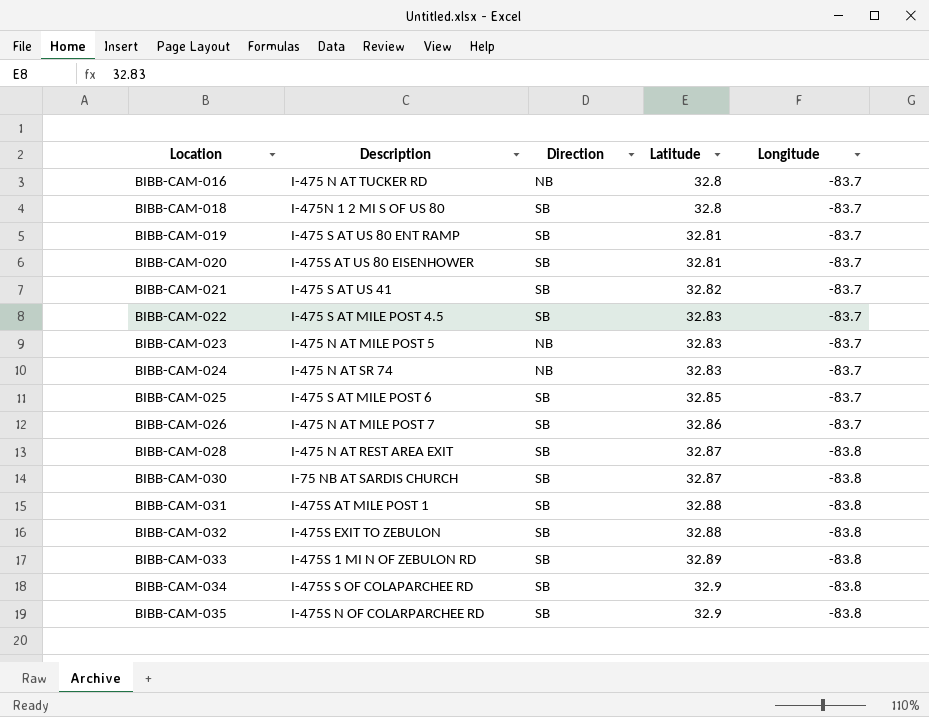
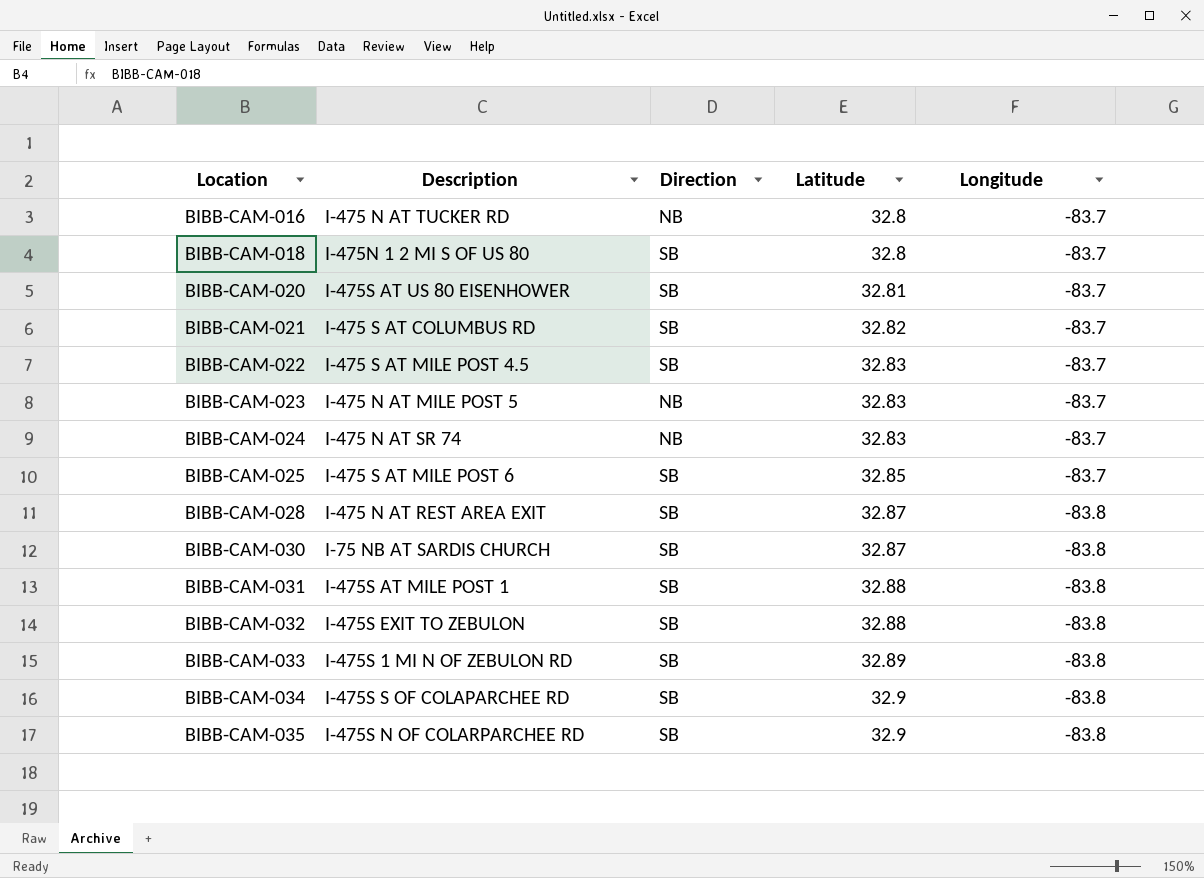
row BIBB-CAM-019: I-475 S AT US 80 ENT RAMP | SB | 32.81 | -83.7 -> none
row BIBB-CAM-026: I-475 N AT MILE POST 7 | SB | 32.86 | -83.7 -> none
BIBB-CAM-021 | Description: I-475 S AT US 41 -> I-475 S AT COLUMBUS RD

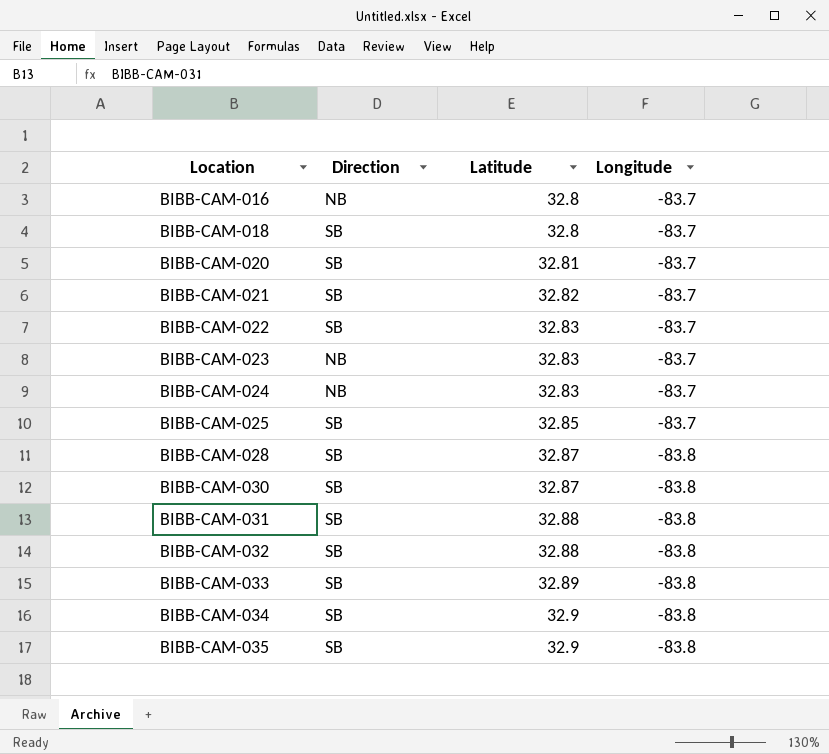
column Description | position: 2 -> none

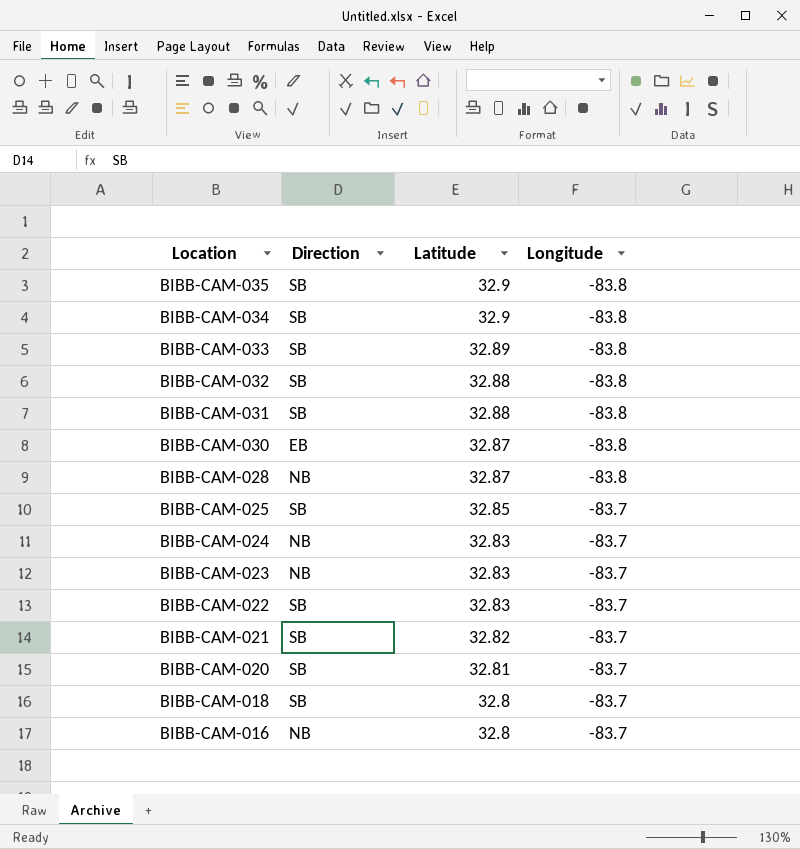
row order: Location ascending -> Location descending
BIBB-CAM-030 | Direction: SB -> EB
BIBB-CAM-028 | Direction: SB -> NB

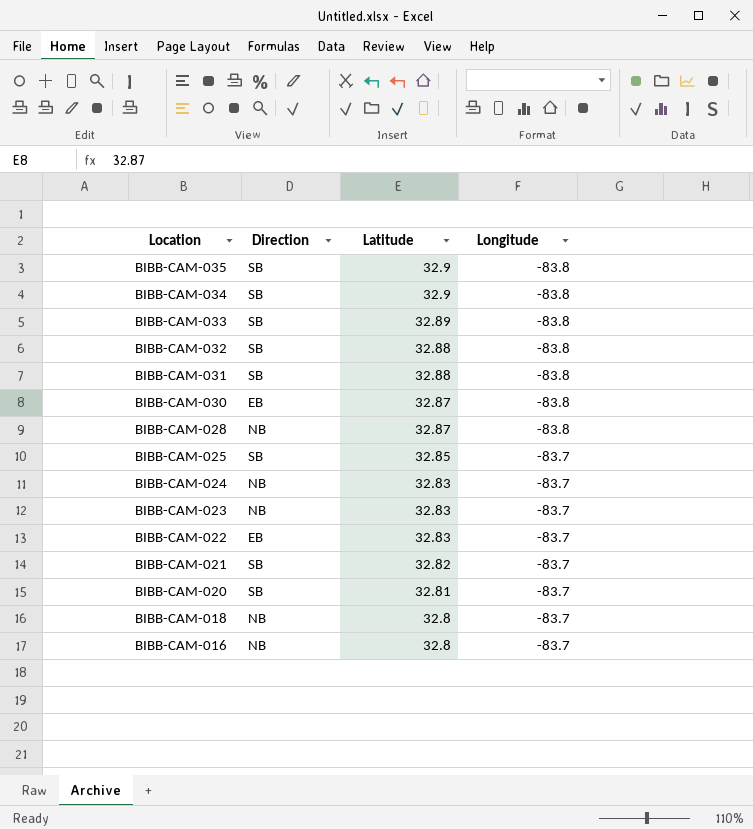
BIBB-CAM-022 | Direction: SB -> EB
BIBB-CAM-018 | Direction: SB -> NB

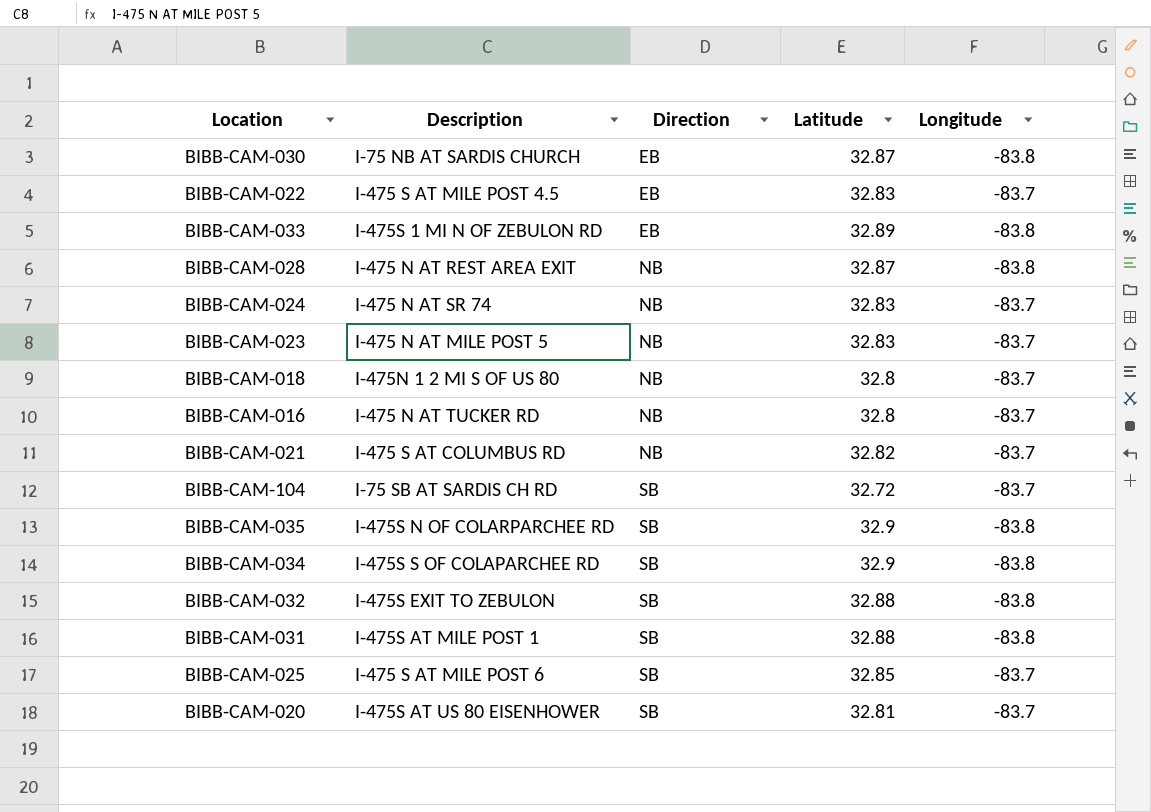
row order: Location descending -> Direction ascending
column Description | position: none -> 2
BIBB-CAM-033 | Direction: SB -> EB
BIBB-CAM-021 | Direction: SB -> NB
row BIBB-CAM-104: none -> I-75 SB AT SARDIS CH RD | SB | 32.72 | -83.7

